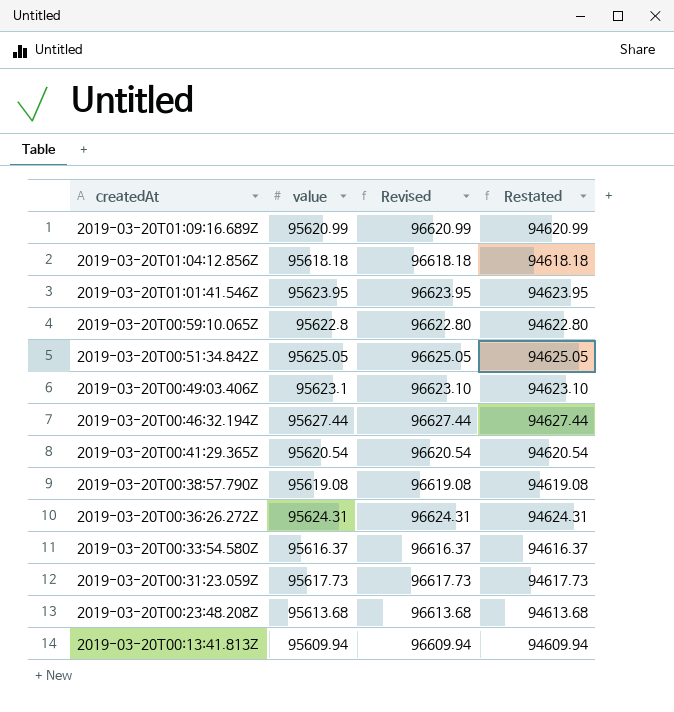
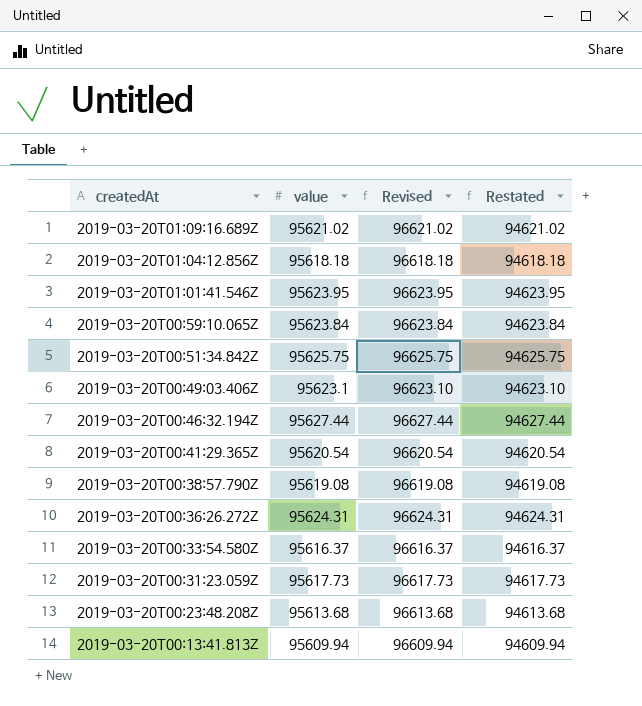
2019-03-20T01:09:16.689Z | value: 95620.99 -> 95621.02
2019-03-20T01:09:16.689Z | Revised: 96620.99 -> 96621.02
2019-03-20T01:09:16.689Z | Restated: 94620.99 -> 94621.02
2019-03-20T00:59:10.065Z | value: 95622.8 -> 95623.84
2019-03-20T00:59:10.065Z | Revised: 96622.80 -> 96623.84
2019-03-20T00:59:10.065Z | Restated: 94622.80 -> 94623.84
2019-03-20T00:51:34.842Z | value: 95625.05 -> 95625.75
2019-03-20T00:51:34.842Z | Revised: 96625.05 -> 96625.75
2019-03-20T00:51:34.842Z | Restated: 94625.05 -> 94625.75

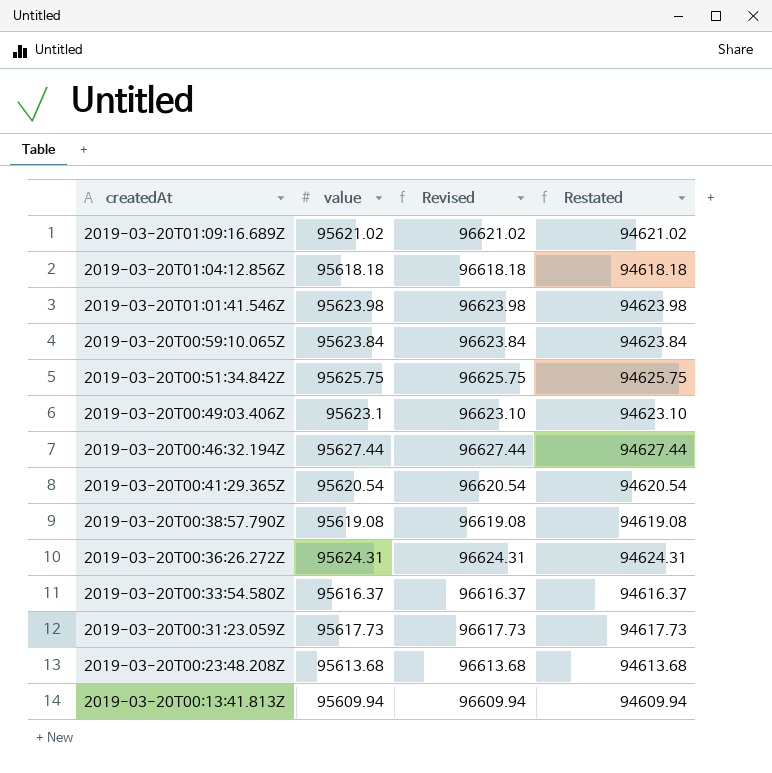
2019-03-20T01:01:41.546Z | value: 95623.95 -> 95623.98
2019-03-20T01:01:41.546Z | Revised: 96623.95 -> 96623.98
2019-03-20T01:01:41.546Z | Restated: 94623.95 -> 94623.98

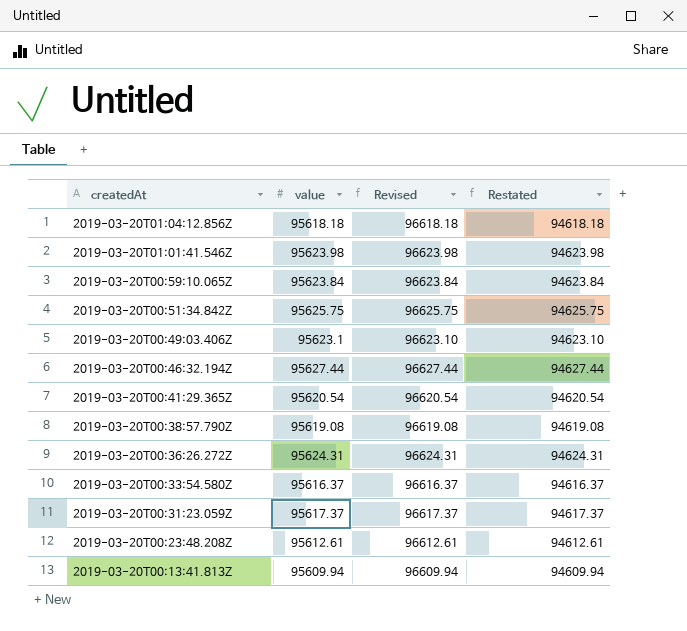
row 2019-03-20T01:09:16.689Z: 95621.02 | 96621.02 | 94621.02 -> none
2019-03-20T00:31:23.059Z | value: 95617.73 -> 95617.37
2019-03-20T00:31:23.059Z | Revised: 96617.73 -> 96617.37
2019-03-20T00:31:23.059Z | Restated: 94617.73 -> 94617.37
2019-03-20T00:23:48.208Z | value: 95613.68 -> 95612.61
2019-03-20T00:23:48.208Z | Revised: 96613.68 -> 96612.61
2019-03-20T00:23:48.208Z | Restated: 94613.68 -> 94612.61

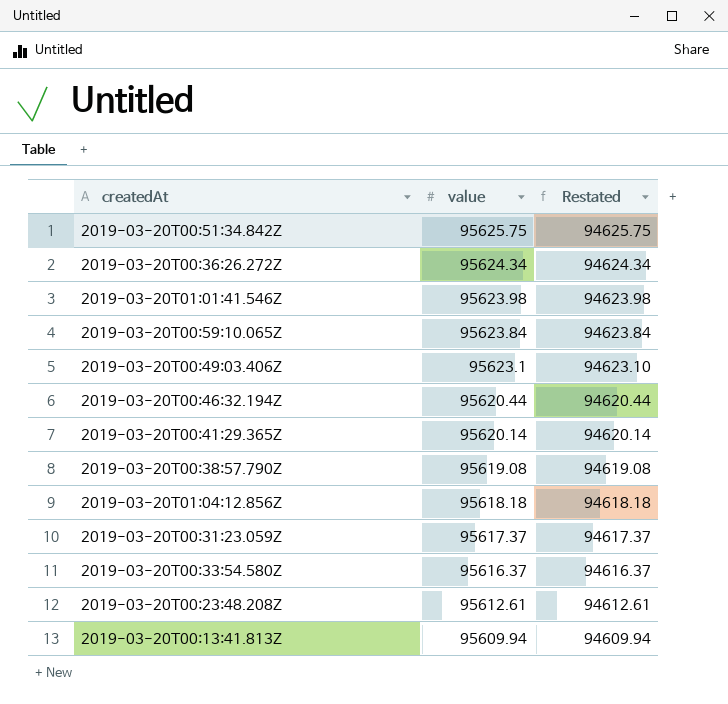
row order: createdAt descending -> value descending
column Revised | formula: [value] + 1000 -> none
2019-03-20T00:36:26.272Z | value: 95624.31 -> 95624.34
2019-03-20T00:36:26.272Z | Restated: 94624.31 -> 94624.34
2019-03-20T00:46:32.194Z | value: 95627.44 -> 95620.44
2019-03-20T00:46:32.194Z | Restated: 94627.44 -> 94620.44
2019-03-20T00:41:29.365Z | value: 95620.54 -> 95620.14
2019-03-20T00:41:29.365Z | Restated: 94620.54 -> 94620.14

